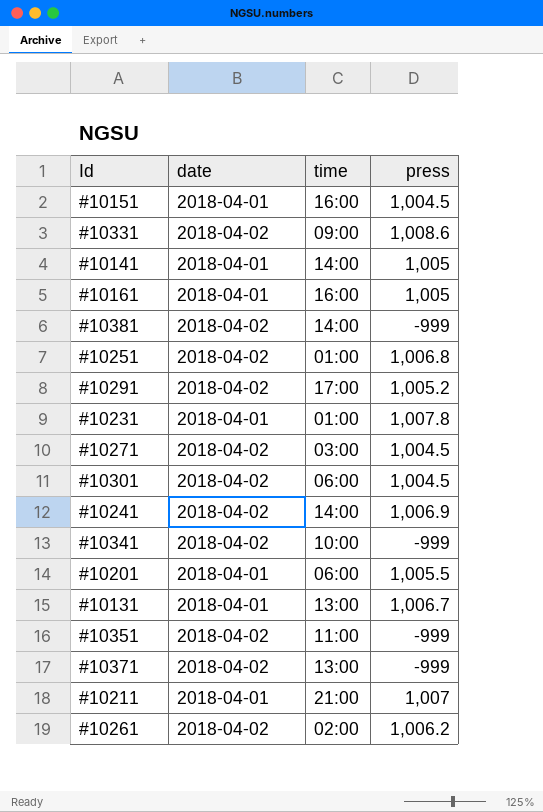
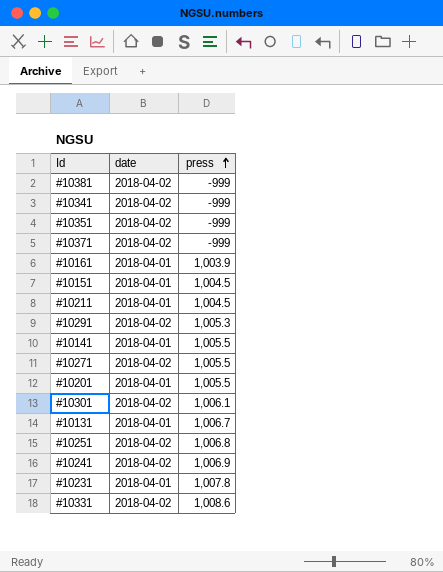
row order: none -> press ascending
column time | position: 3 -> none
row #10261: 2018-04-02 | 02:00 | 1,006.2 -> none
#10161 | press: 1,005 -> 1,003.9
#10211 | press: 1,007 -> 1,004.5
#10291 | press: 1,005.2 -> 1,005.3
#10141 | press: 1,005 -> 1,005.5
#10271 | press: 1,004.5 -> 1,005.5
#10301 | press: 1,004.5 -> 1,006.1

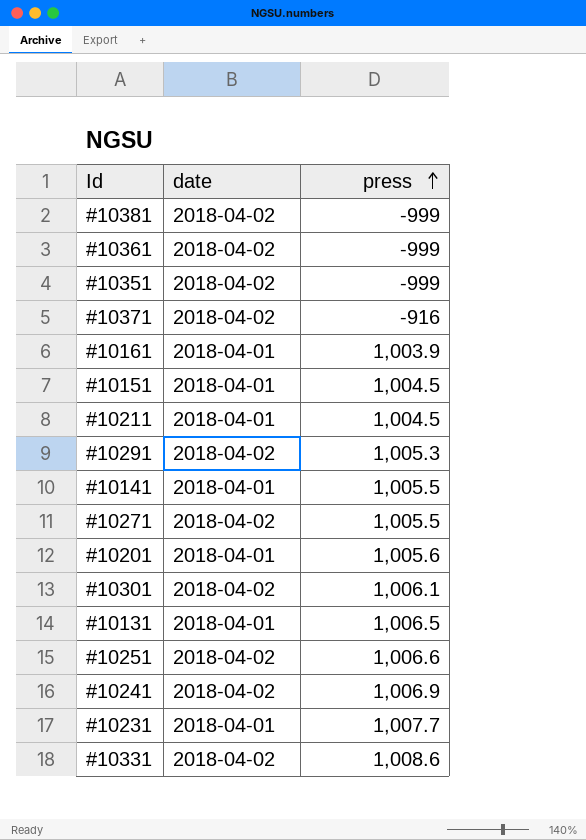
row #10341: 2018-04-02 | -999 -> none
row #10361: none -> 2018-04-02 | -999
#10371 | press: -999 -> -916
#10201 | press: 1,005.5 -> 1,005.6
#10131 | press: 1,006.7 -> 1,006.5
#10251 | press: 1,006.8 -> 1,006.6
#10231 | press: 1,007.8 -> 1,007.7

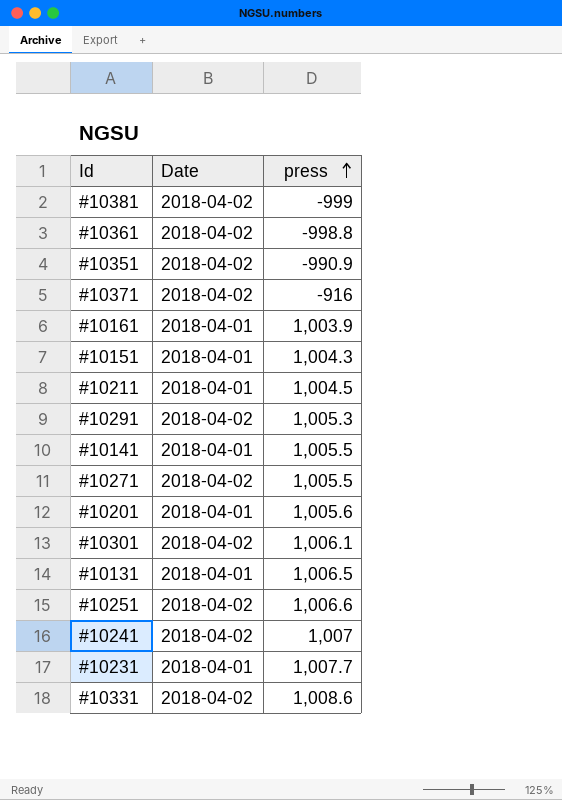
column name: date -> Date
#10361 | press: -999 -> -998.8
#10351 | press: -999 -> -990.9
#10151 | press: 1,004.5 -> 1,004.3
#10241 | press: 1,006.9 -> 1,007

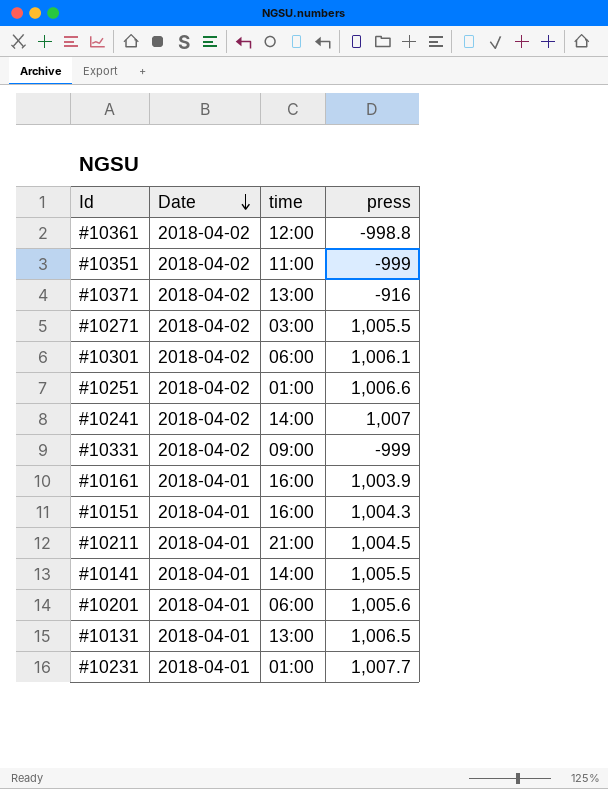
row order: press ascending -> Date descending
column time | position: none -> 3
row #10381: 2018-04-02 | -999 -> none
row #10291: 2018-04-02 | 1,005.3 -> none
#10351 | press: -990.9 -> -999
#10331 | press: 1,008.6 -> -999

